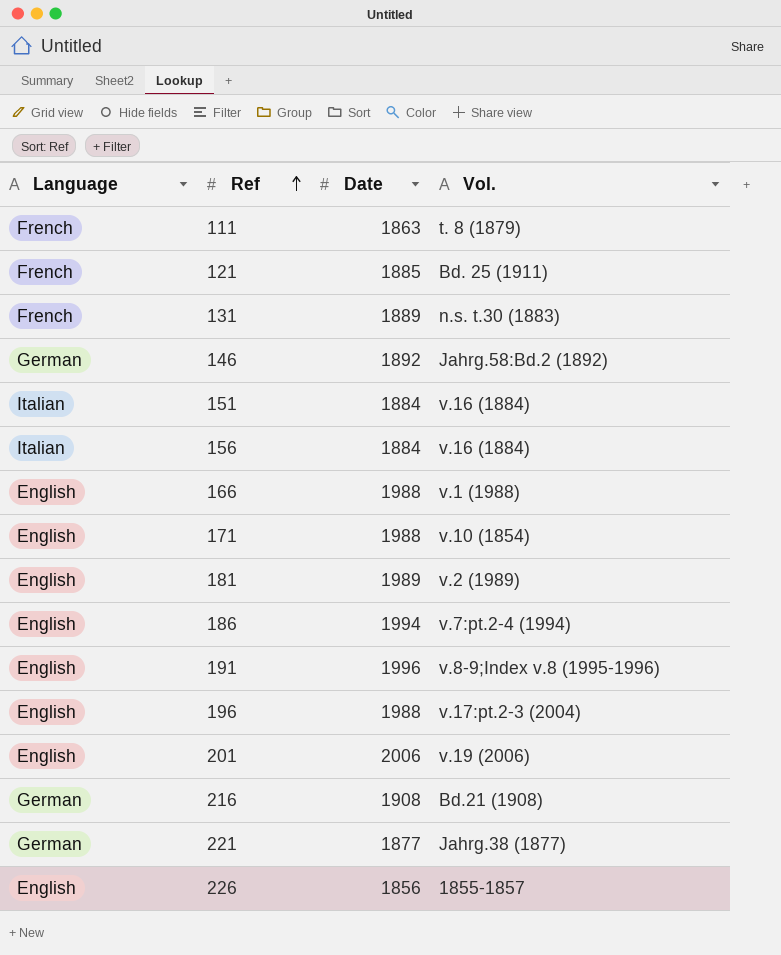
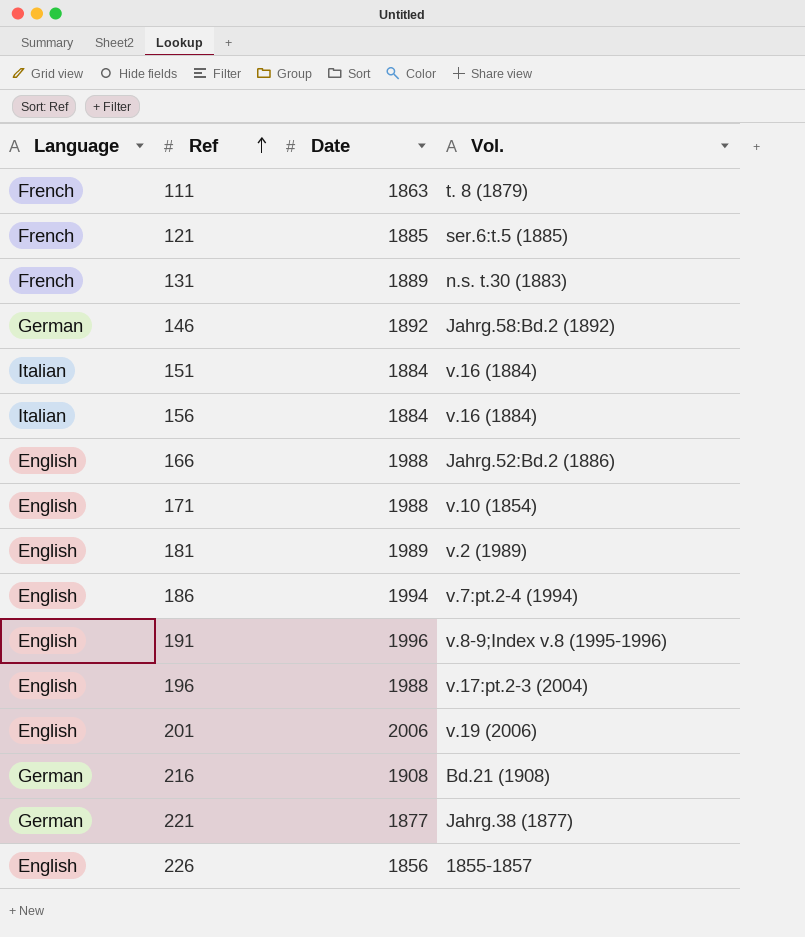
121 | Vol.: Bd. 25 (1911) -> ser.6:t.5 (1885)
166 | Vol.: v.1 (1988) -> Jahrg.52:Bd.2 (1886)

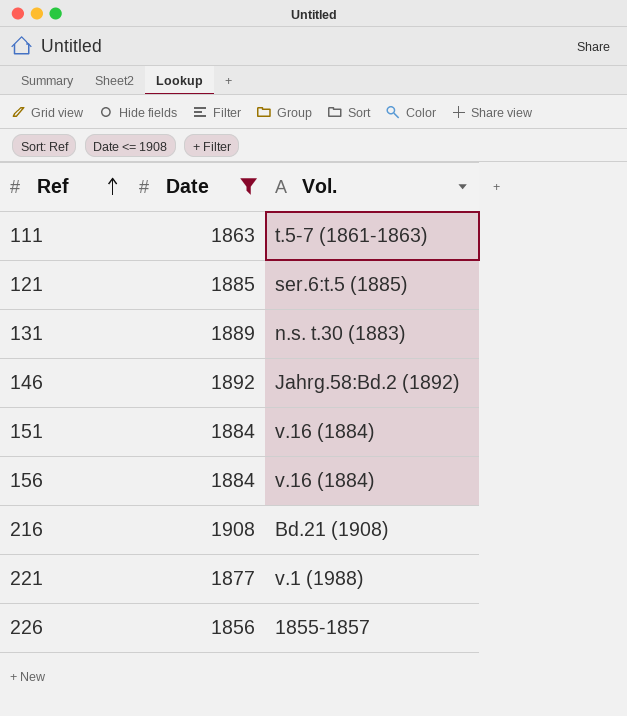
filter: none -> Date <= 1908
column Language | position: 1 -> none
111 | Vol.: t. 8 (1879) -> t.5-7 (1861-1863)
221 | Vol.: Jahrg.38 (1877) -> v.1 (1988)

